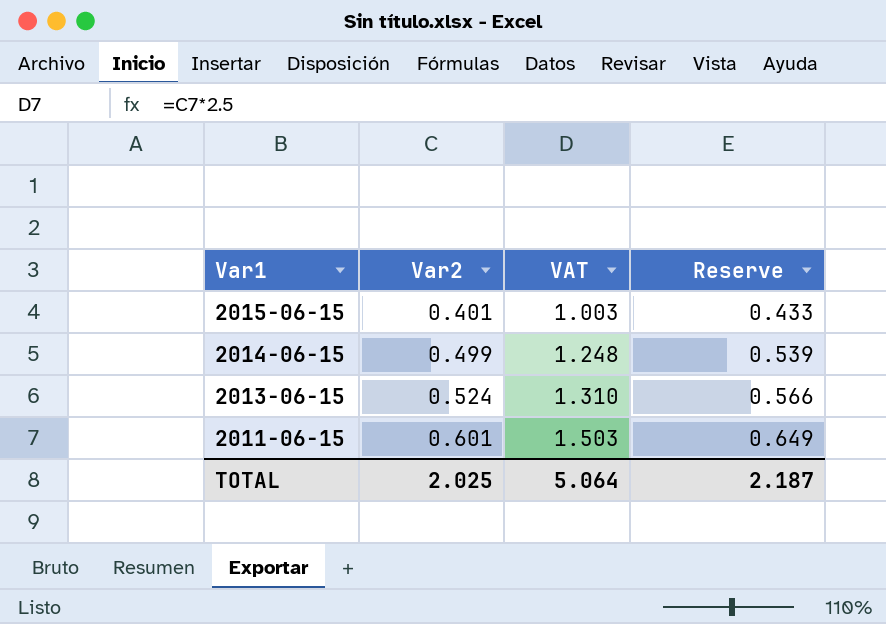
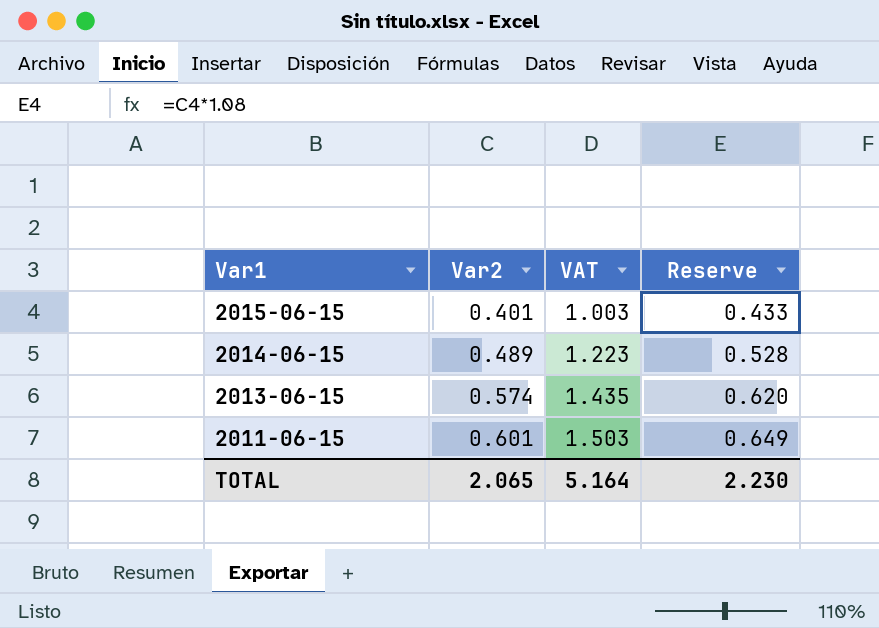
2014-06-15 | Var2: 0.499 -> 0.489
2014-06-15 | VAT: 1.248 -> 1.223
2014-06-15 | Reserve: 0.539 -> 0.528
2013-06-15 | Var2: 0.524 -> 0.574
2013-06-15 | VAT: 1.310 -> 1.435
2013-06-15 | Reserve: 0.566 -> 0.620
TOTAL | Var2: 2.025 -> 2.065
TOTAL | VAT: 5.064 -> 5.164
TOTAL | Reserve: 2.187 -> 2.230

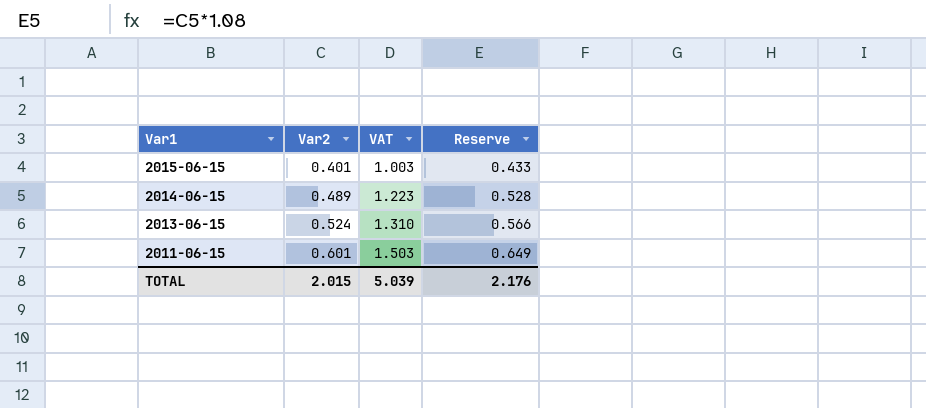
2013-06-15 | Var2: 0.574 -> 0.524
2013-06-15 | VAT: 1.435 -> 1.310
2013-06-15 | Reserve: 0.620 -> 0.566
TOTAL | Var2: 2.065 -> 2.015
TOTAL | VAT: 5.164 -> 5.039
TOTAL | Reserve: 2.230 -> 2.176

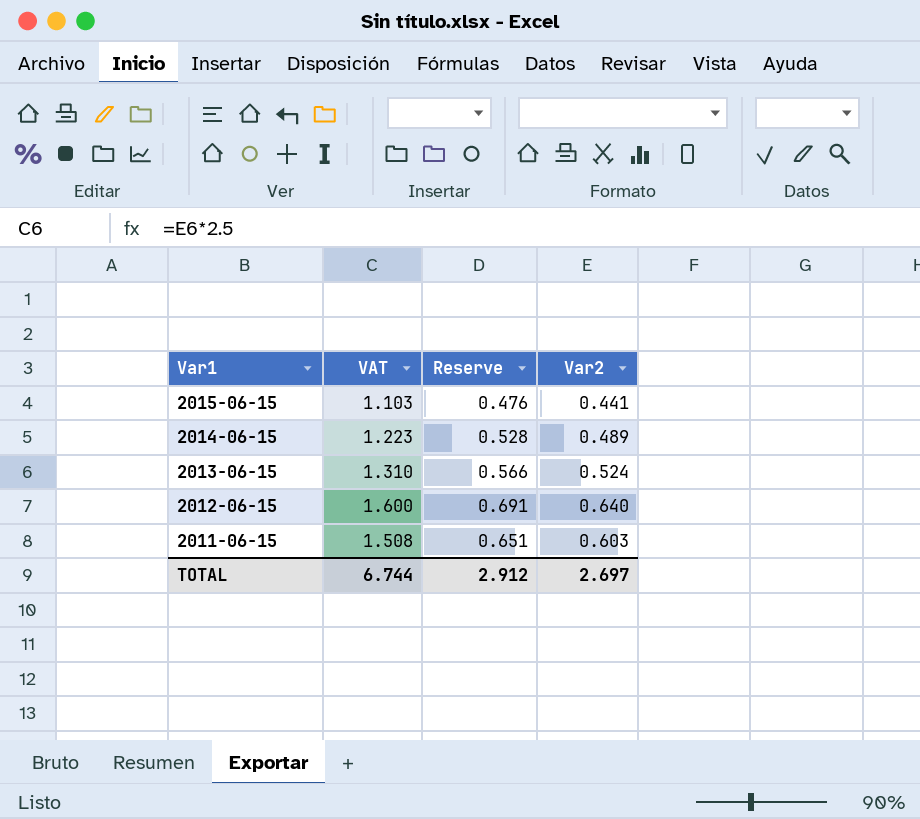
column Var2 | position: 2 -> 4
2015-06-15 | VAT: 1.003 -> 1.103
2015-06-15 | Reserve: 0.433 -> 0.476
2015-06-15 | Var2: 0.401 -> 0.441
row 2012-06-15: none -> 1.600 | 0.691 | 0.640
2011-06-15 | VAT: 1.503 -> 1.508
2011-06-15 | Reserve: 0.649 -> 0.651
2011-06-15 | Var2: 0.601 -> 0.603
TOTAL | VAT: 5.039 -> 6.744
TOTAL | Reserve: 2.176 -> 2.912
TOTAL | Var2: 2.015 -> 2.697

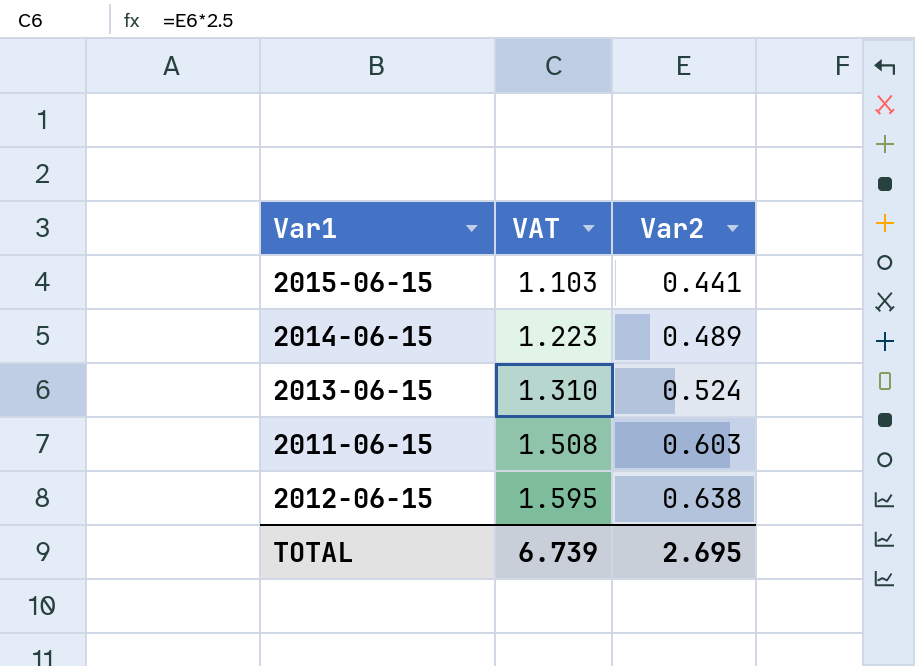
row order: Var1 descending -> VAT ascending
column Reserve | formula: [Var2] * 1.08 -> none
2012-06-15 | VAT: 1.600 -> 1.595
2012-06-15 | Var2: 0.640 -> 0.638
TOTAL | VAT: 6.744 -> 6.739
TOTAL | Var2: 2.697 -> 2.695

